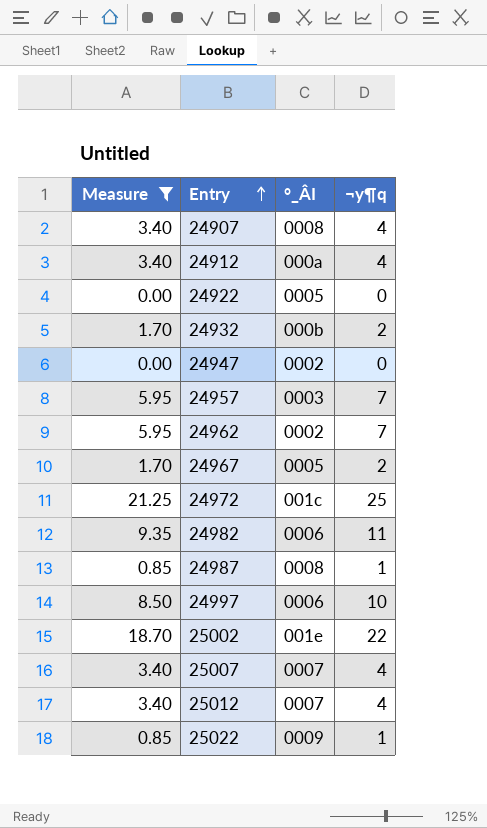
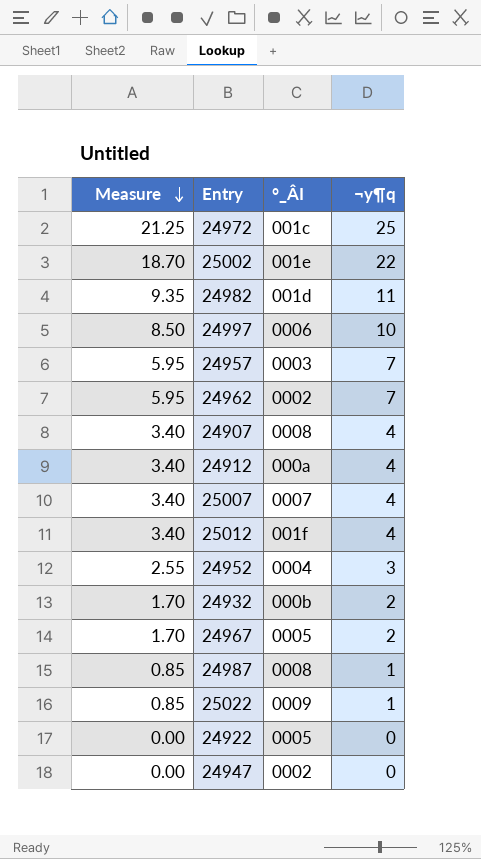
filter: Measure != 2.55 -> none
row order: Entry ascending -> Measure descending
24982 | °_ÂI: 0006 -> 001d
25012 | °_ÂI: 0007 -> 001f

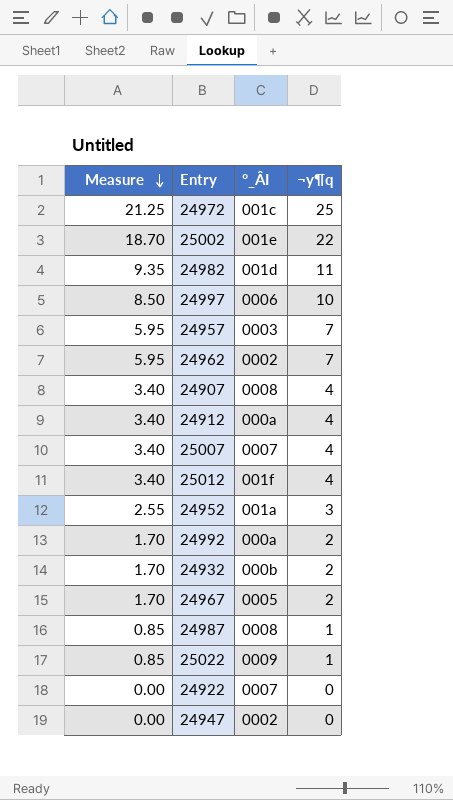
24952 | °_ÂI: 0004 -> 001a
row 24992: none -> 1.70 | 000a | 2
24922 | °_ÂI: 0005 -> 0007

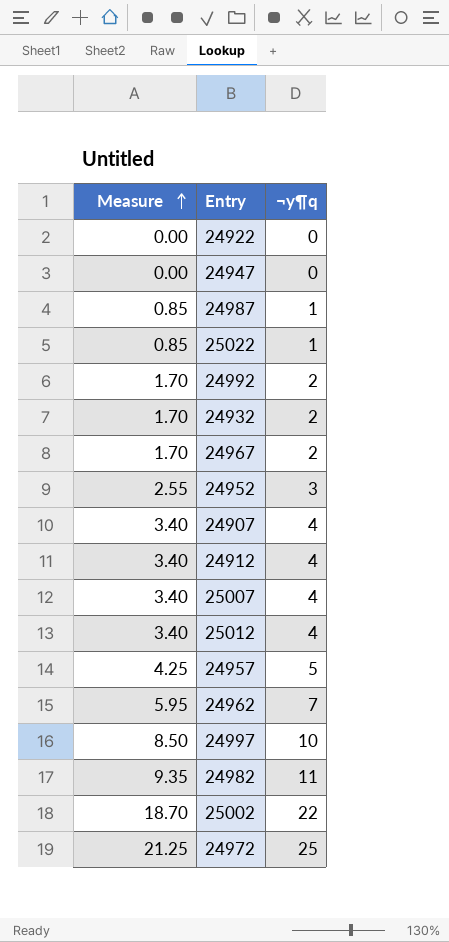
row order: Measure descending -> Measure ascending
column °_ÂI | position: 3 -> none
24957 | Measure: 5.95 -> 4.25
24957 | ¬y¶q: 7 -> 5

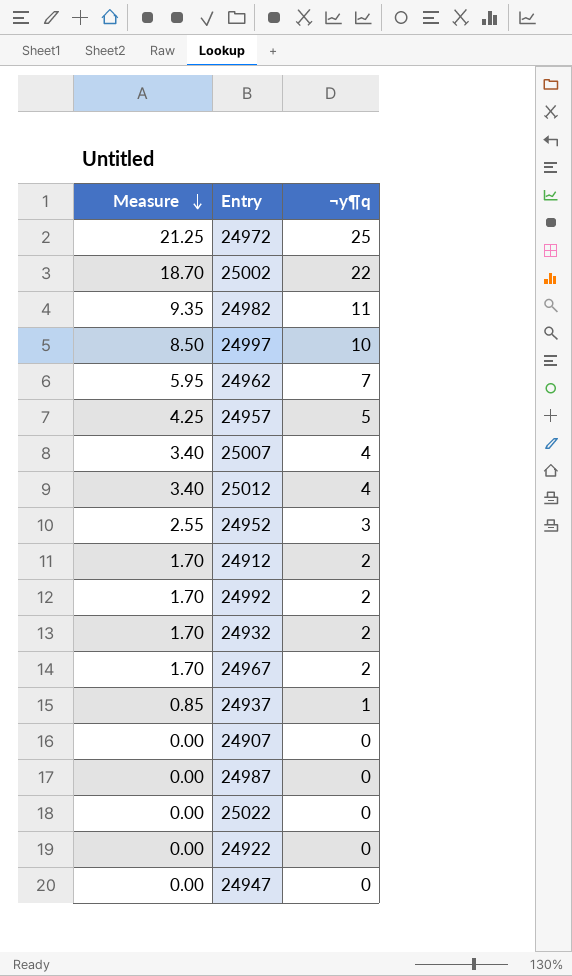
row order: Measure ascending -> Measure descending
24912 | Measure: 3.40 -> 1.70
24912 | ¬y¶q: 4 -> 2
row 24937: none -> 0.85 | 1
24907 | Measure: 3.40 -> 0.00
24907 | ¬y¶q: 4 -> 0
24987 | Measure: 0.85 -> 0.00
24987 | ¬y¶q: 1 -> 0
25022 | Measure: 0.85 -> 0.00
25022 | ¬y¶q: 1 -> 0

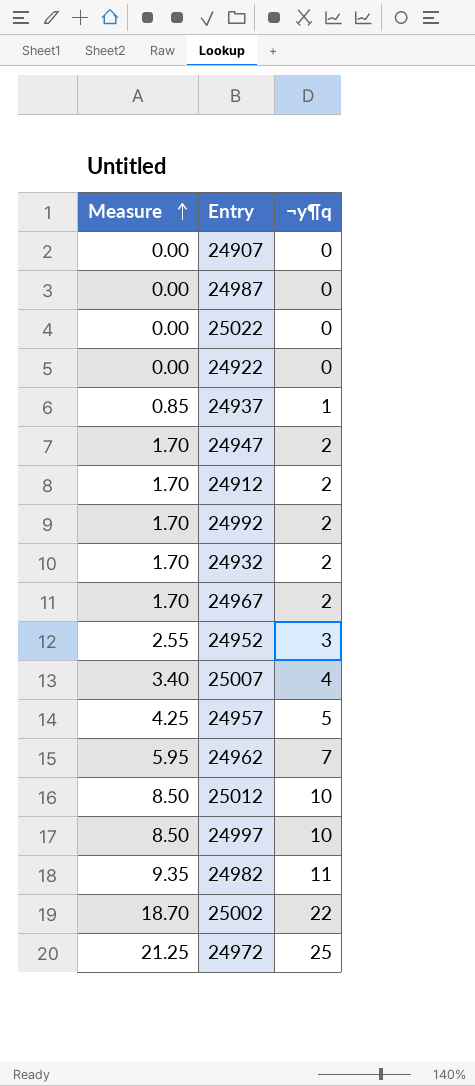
row order: Measure descending -> Measure ascending
24947 | Measure: 0.00 -> 1.70
24947 | ¬y¶q: 0 -> 2
25012 | Measure: 3.40 -> 8.50
25012 | ¬y¶q: 4 -> 10

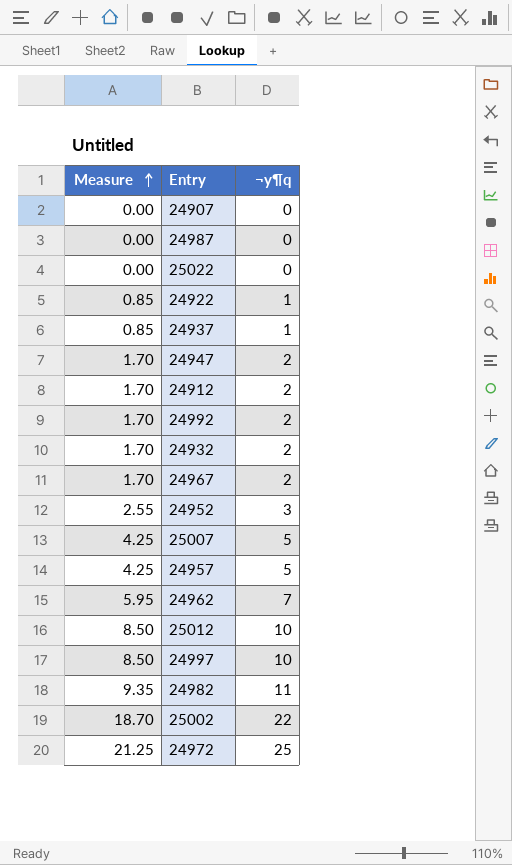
24922 | Measure: 0.00 -> 0.85
24922 | ¬y¶q: 0 -> 1
25007 | Measure: 3.40 -> 4.25
25007 | ¬y¶q: 4 -> 5

